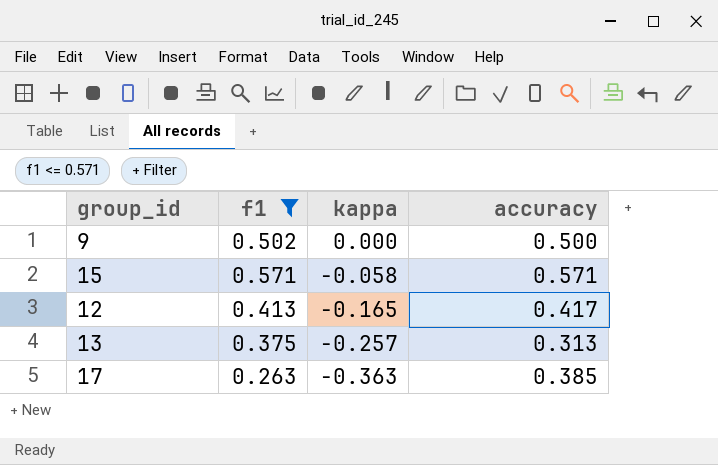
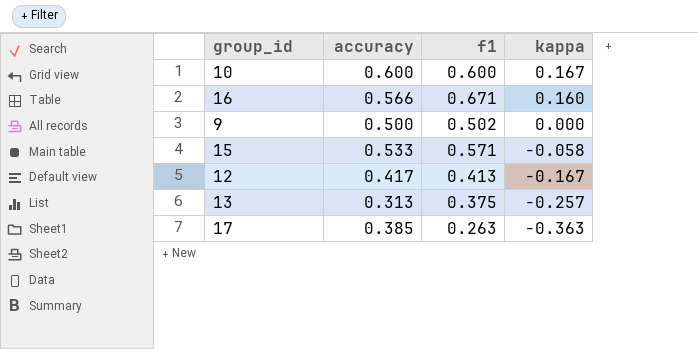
filter: f1 <= 0.571 -> none
column accuracy | position: 4 -> 2
15 | accuracy: 0.571 -> 0.533
12 | kappa: -0.165 -> -0.167

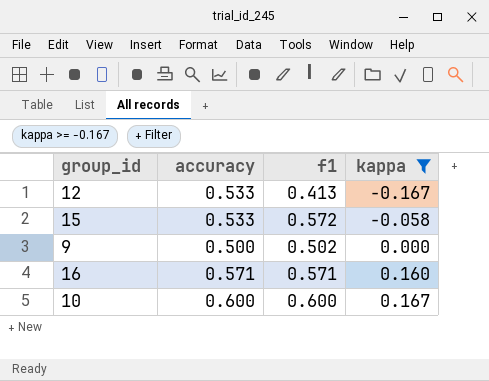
filter: none -> kappa >= -0.167
row order: kappa descending -> kappa ascending
12 | accuracy: 0.417 -> 0.533
15 | f1: 0.571 -> 0.572
16 | accuracy: 0.566 -> 0.571
16 | f1: 0.671 -> 0.571

